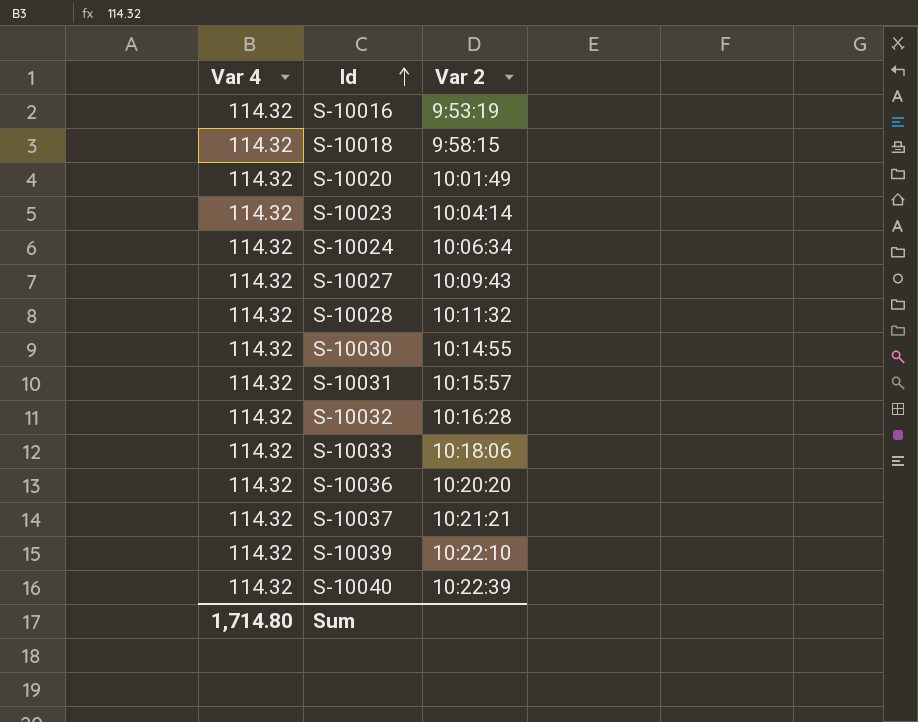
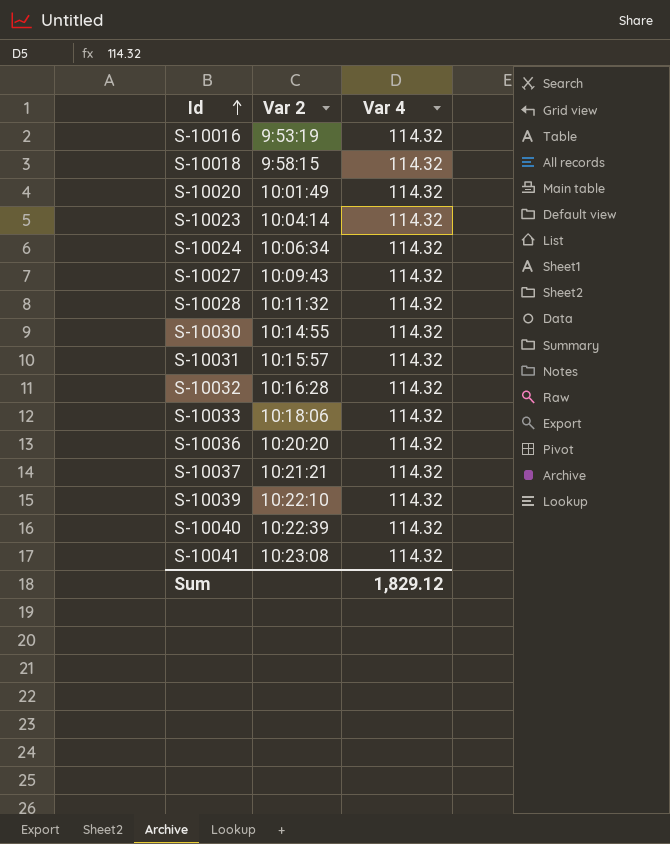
column Var 4 | position: 1 -> 3
row S-10041: none -> 10:23:08 | 114.32
Sum | Var 4: 1,714.80 -> 1,829.12

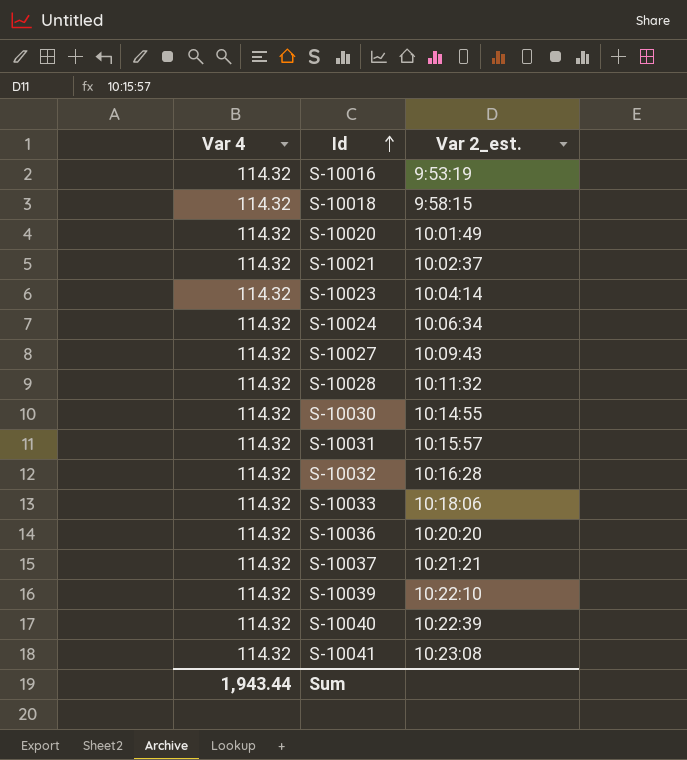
column Var 4 | position: 3 -> 1
column name: Var 2 -> Var 2_est.
row S-10021: none -> 114.32 | 10:02:37
Sum | Var 4: 1,829.12 -> 1,943.44

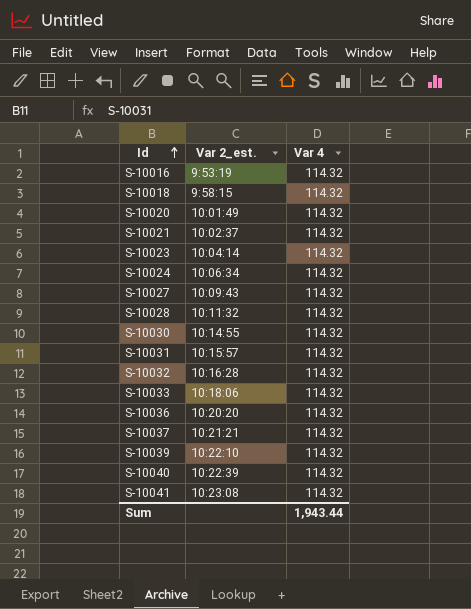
column Var 4 | position: 1 -> 3

